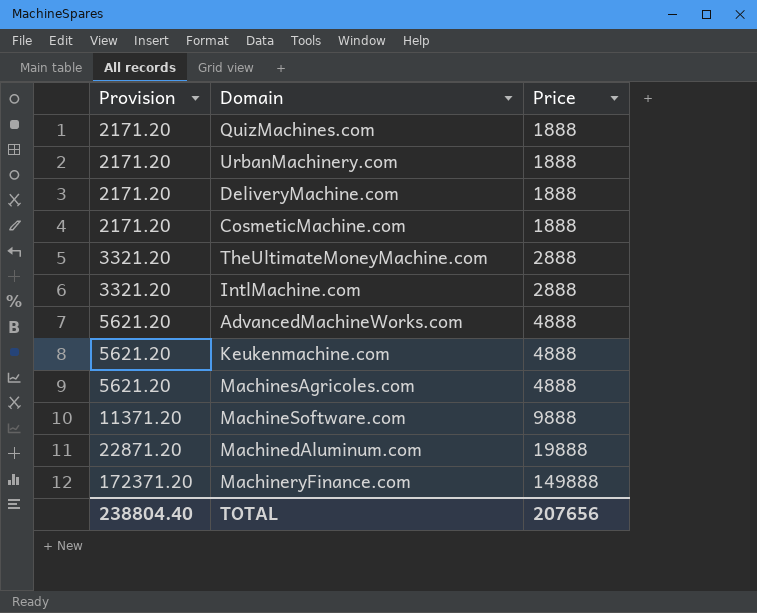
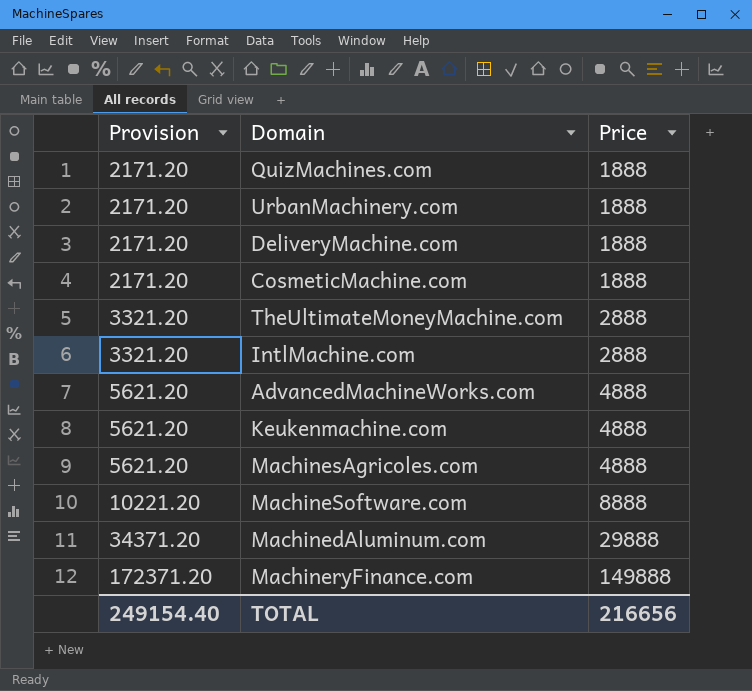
MachineSoftware.com | Provision: 11371.20 -> 10221.20
MachineSoftware.com | Price: 9888 -> 8888
MachinedAluminum.com | Provision: 22871.20 -> 34371.20
MachinedAluminum.com | Price: 19888 -> 29888
TOTAL | Provision: 238804.40 -> 249154.40
TOTAL | Price: 207656 -> 216656

